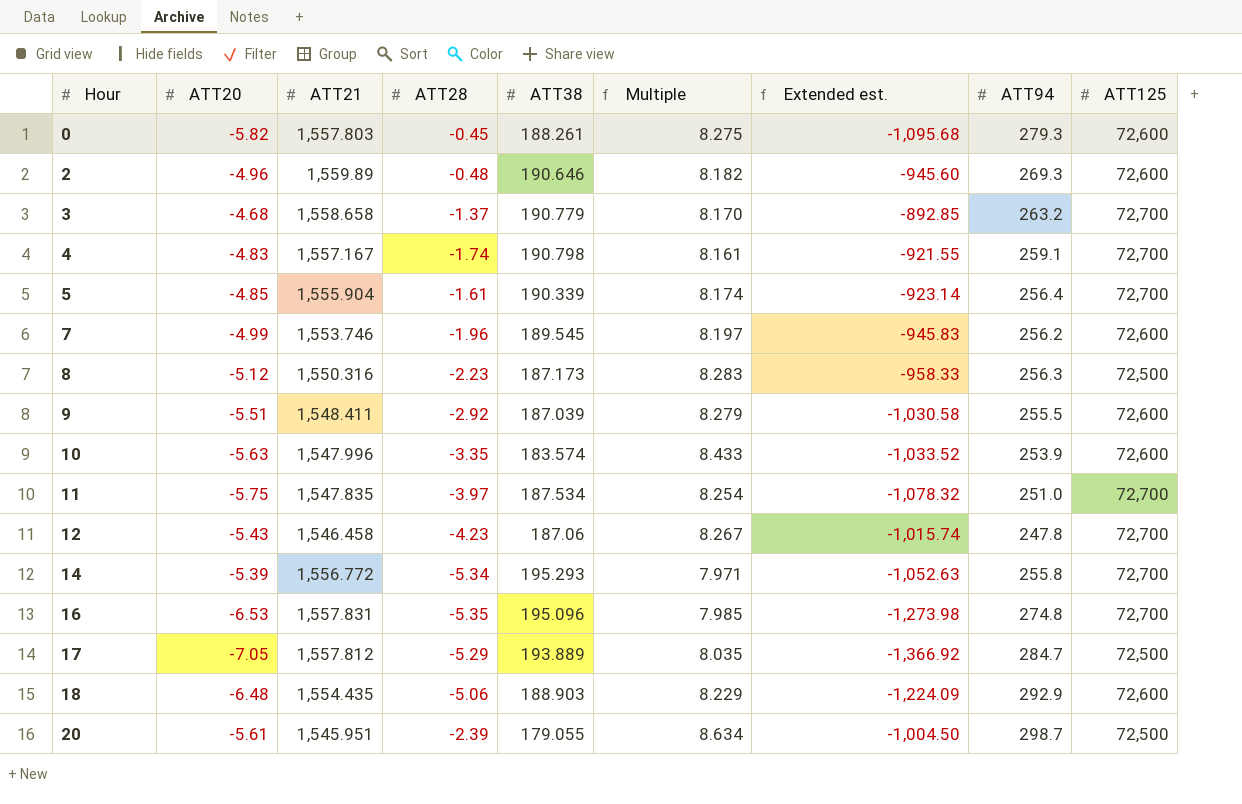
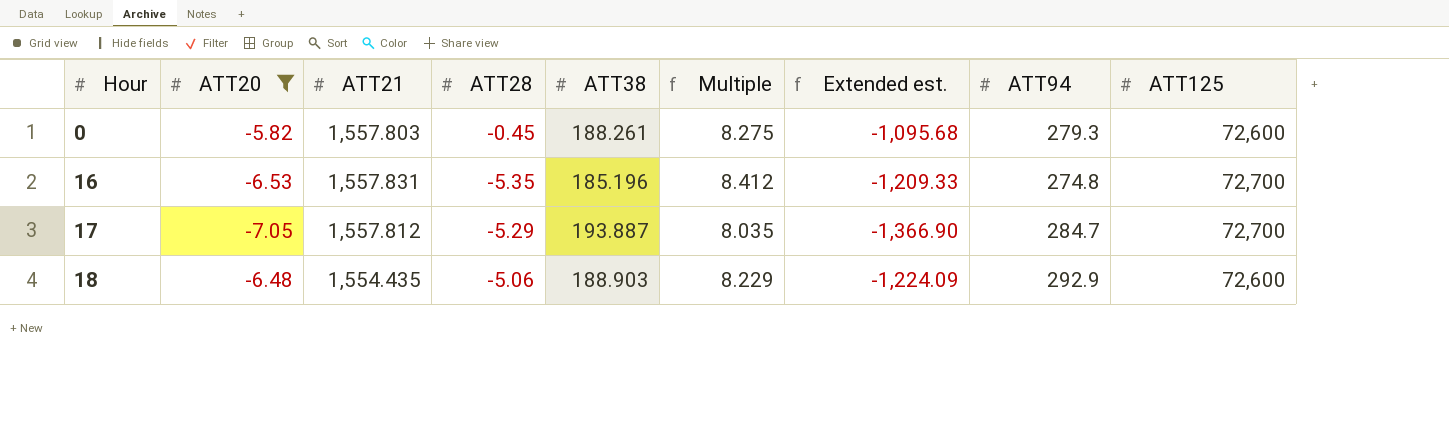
filter: none -> ATT20 <= -5.82
16 | ATT38: 195.096 -> 185.196
16 | Multiple: 7.985 -> 8.412
16 | Extended est.: -1,273.98 -> -1,209.33
17 | ATT38: 193.889 -> 193.887
17 | Extended est.: -1,366.92 -> -1,366.90
17 | ATT125: 72,500 -> 72,700

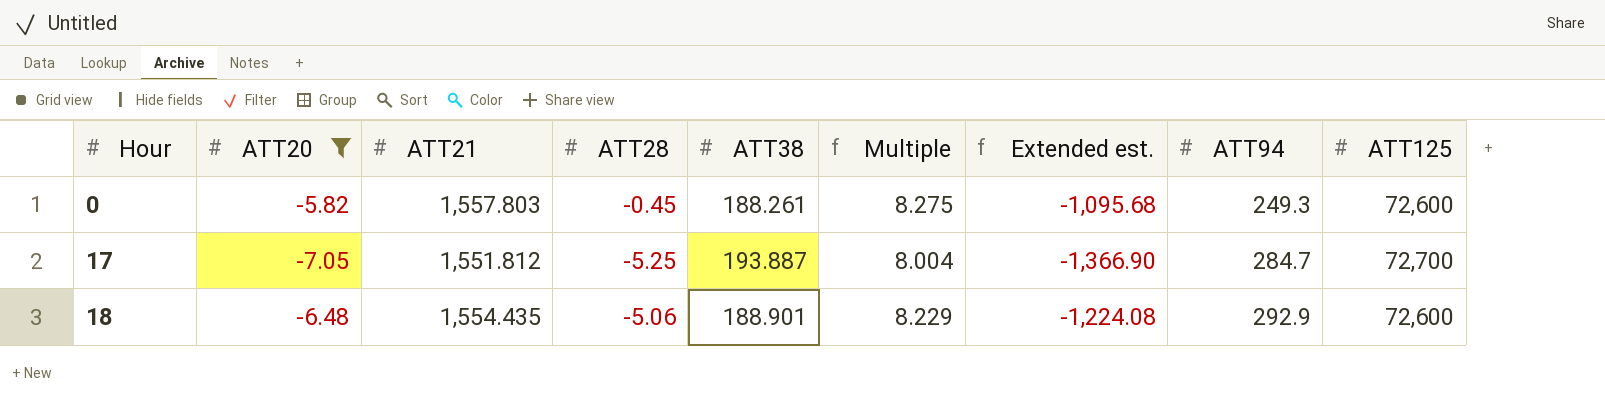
row 16: -6.53 | 1,557.831 | -5.35 | 185.196 | 8.412 | -1,209.33 | 274.8 | 72,700 -> none
0 | ATT94: 279.3 -> 249.3
17 | ATT21: 1,557.812 -> 1,551.812
17 | ATT28: -5.29 -> -5.25
17 | Multiple: 8.035 -> 8.004
18 | ATT38: 188.903 -> 188.901
18 | Extended est.: -1,224.09 -> -1,224.08

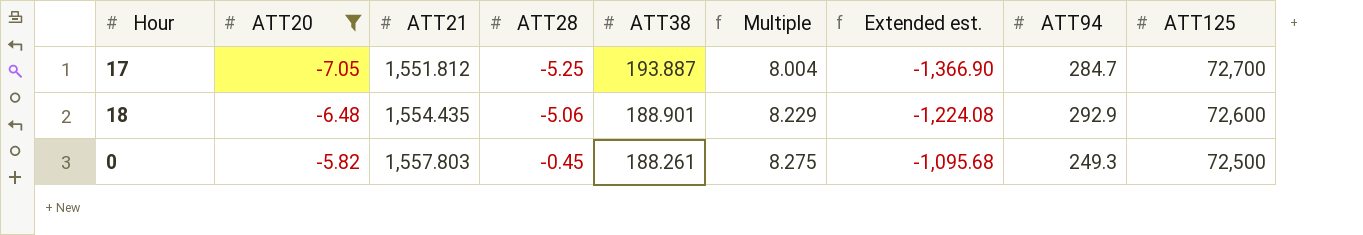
row order: Hour ascending -> ATT20 ascending
0 | ATT125: 72,600 -> 72,500

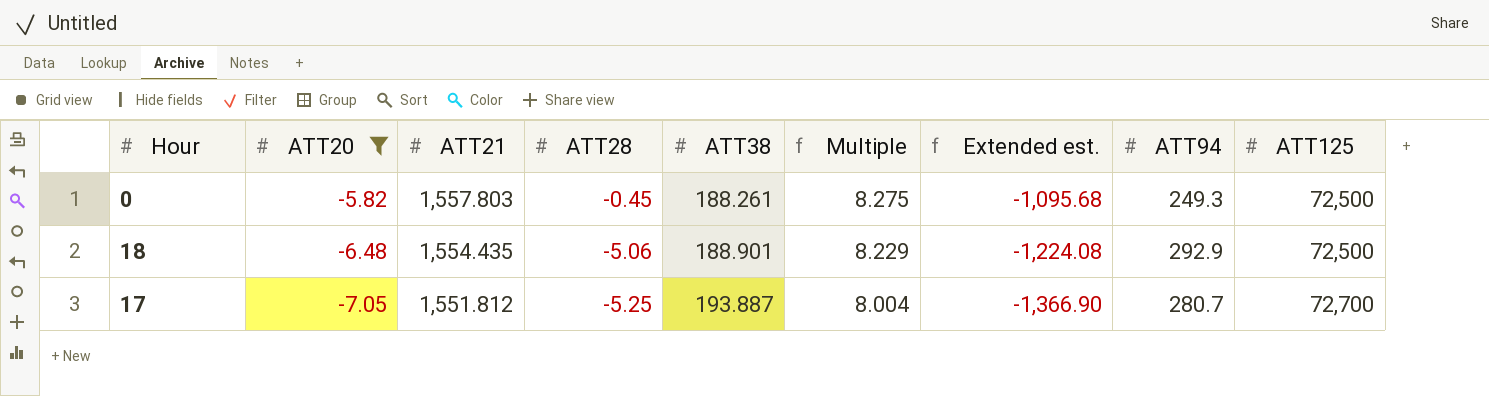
row order: ATT20 ascending -> ATT20 descending
18 | ATT125: 72,600 -> 72,500
17 | ATT94: 284.7 -> 280.7

